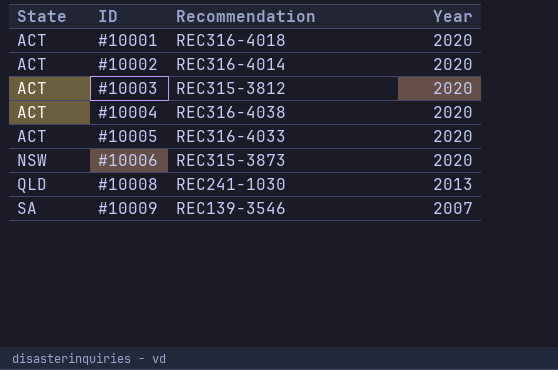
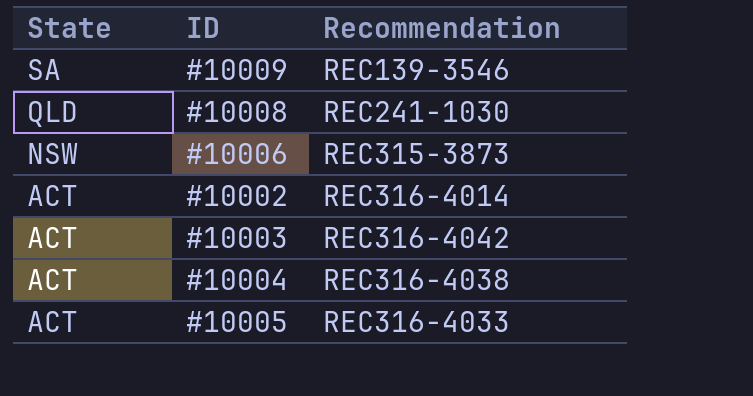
row order: State ascending -> State descending
column Year | position: 4 -> none
row #10001: ACT | REC316-4018 | 2020 -> none
#10003 | Recommendation: REC315-3812 -> REC316-4042

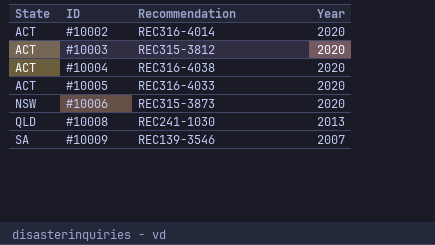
row order: State descending -> State ascending
column Year | position: none -> 4
#10003 | Recommendation: REC316-4042 -> REC315-3812

